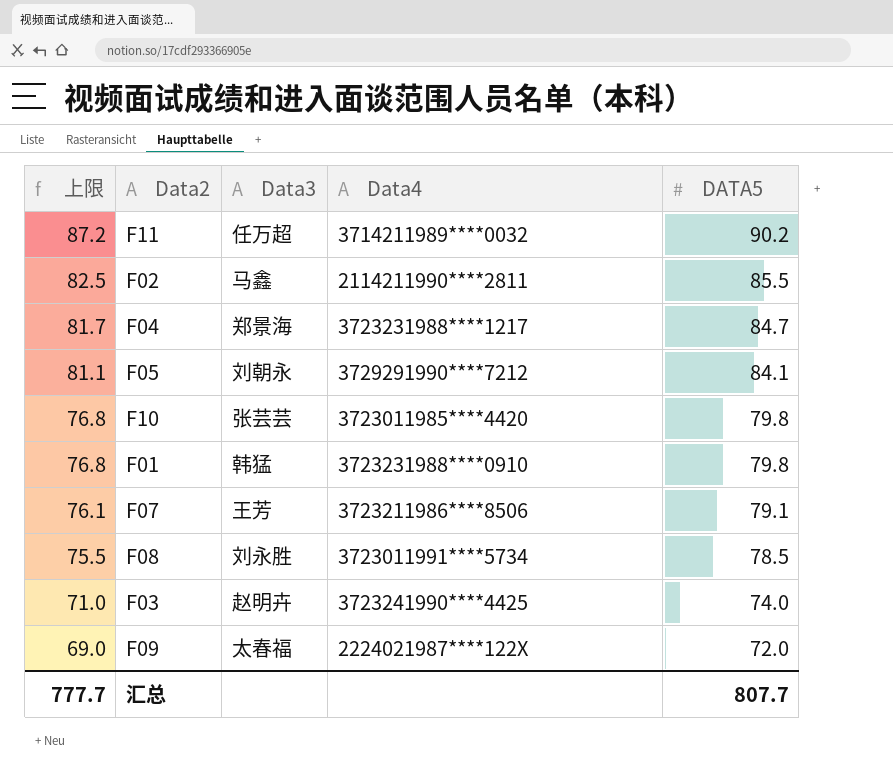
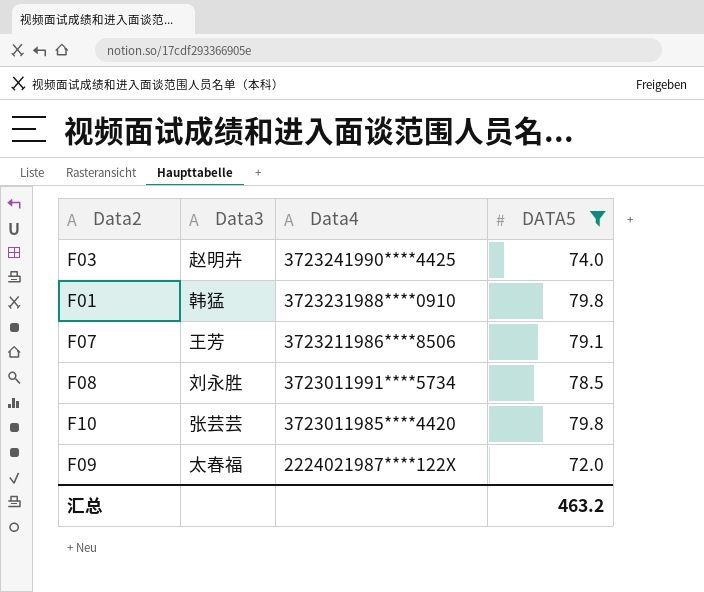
filter: none -> DATA5 <= 79.8
row order: 上限 descending -> Data4 descending
column 上限 | formula: [DATA5] - 3 -> none
汇总 | DATA5: 807.7 -> 463.2

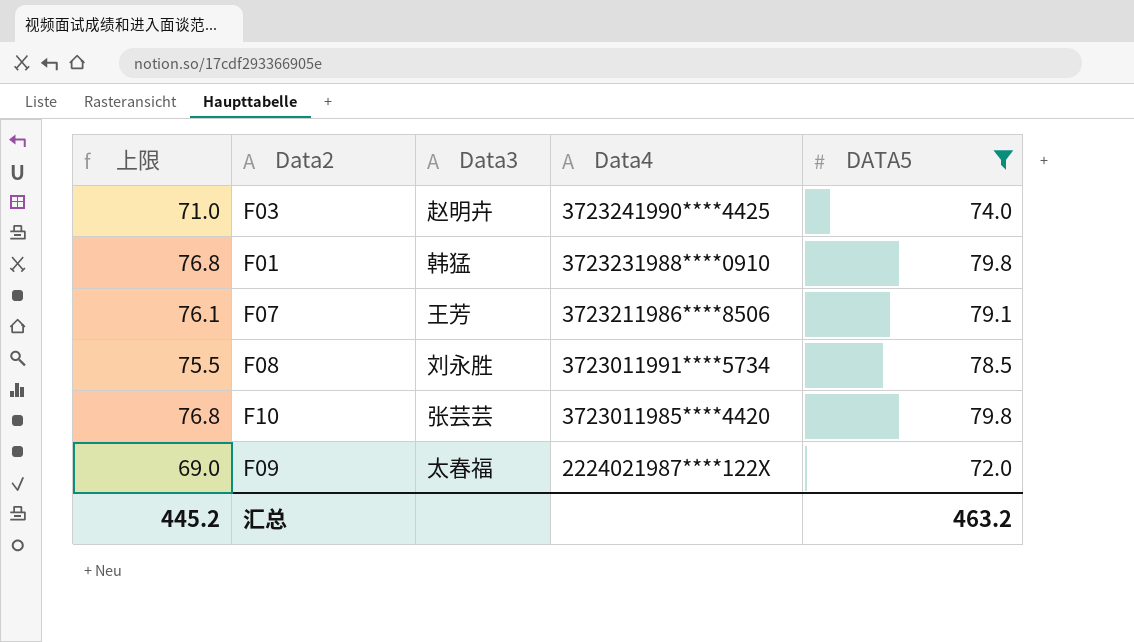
column 上限 | formula: none -> [DATA5] - 3

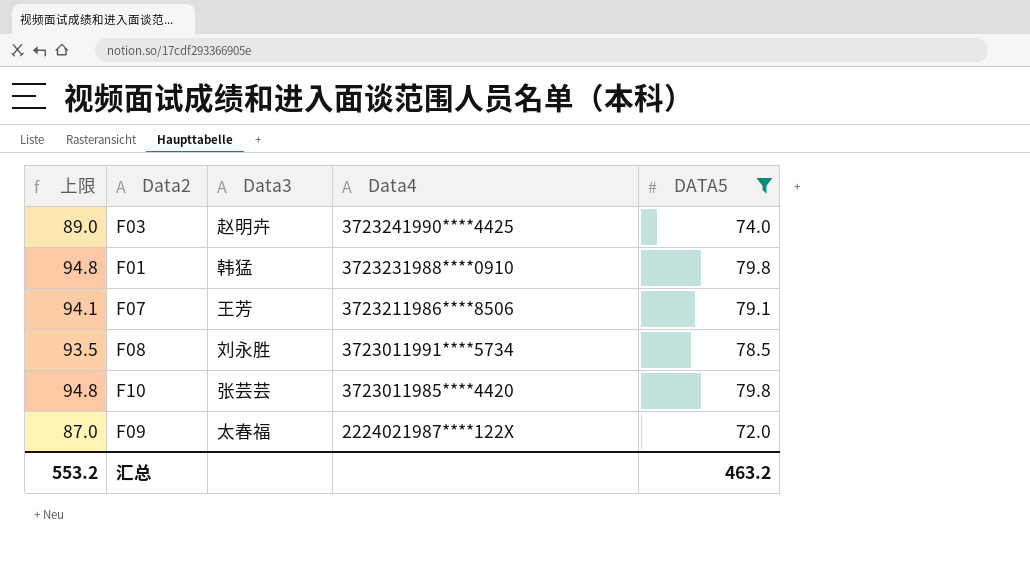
column 上限 | formula: [DATA5] - 3 -> [DATA5] + 15
汇总 | 上限: 445.2 -> 553.2

